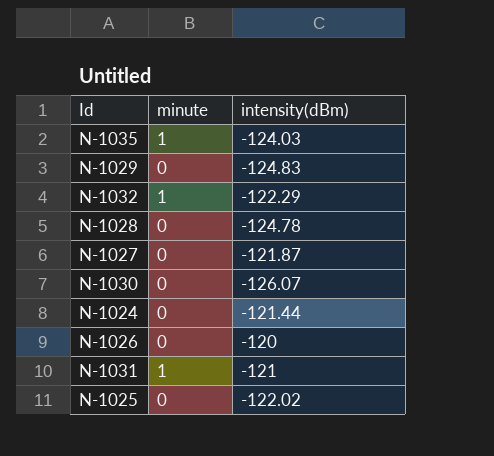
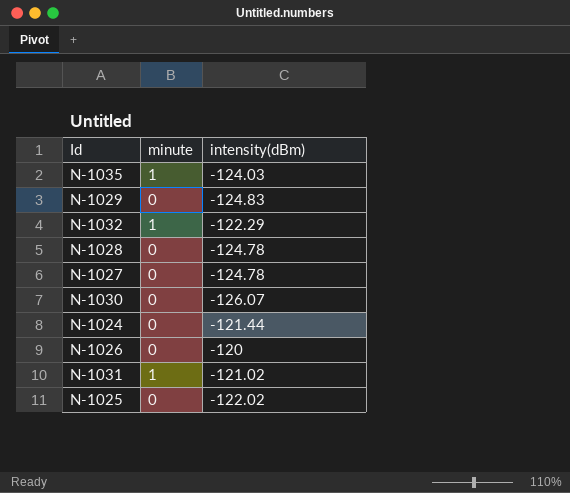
N-1027 | intensity(dBm): -121.87 -> -124.78
N-1031 | intensity(dBm): -121 -> -121.02

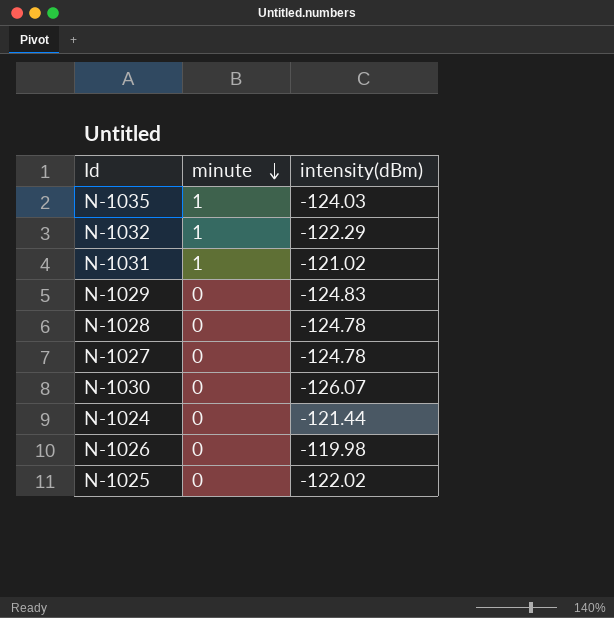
row order: none -> minute descending
N-1026 | intensity(dBm): -120 -> -119.98

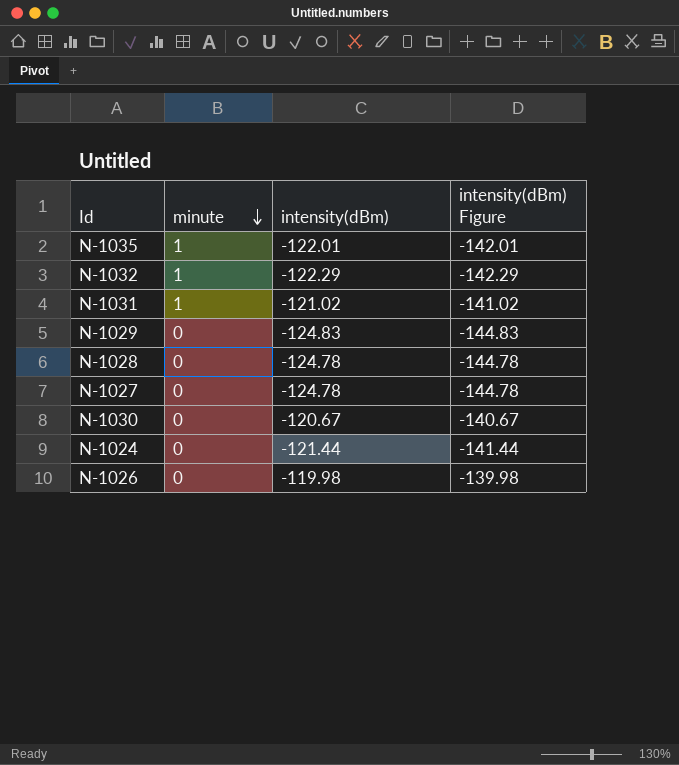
column intensity(dBm) Figure | formula: none -> [intensity(dBm)] - 20
row N-1025: 0 | -122.02 -> none
N-1035 | intensity(dBm): -124.03 -> -122.01
N-1030 | intensity(dBm): -126.07 -> -120.67

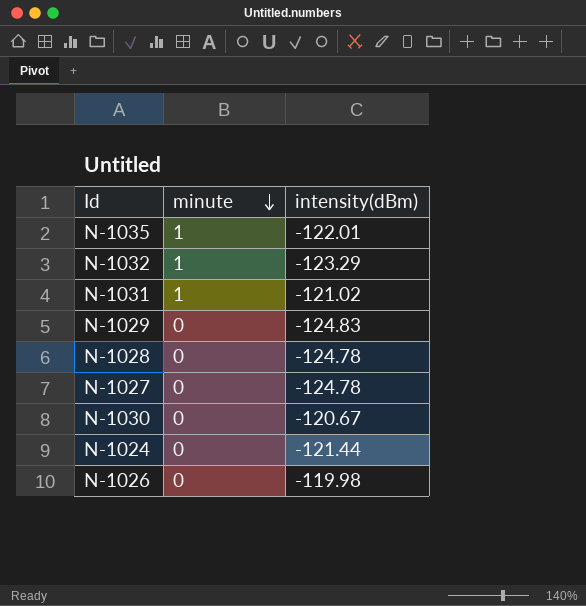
column intensity(dBm) Figure | formula: [intensity(dBm)] - 20 -> none
N-1032 | intensity(dBm): -122.29 -> -123.29

